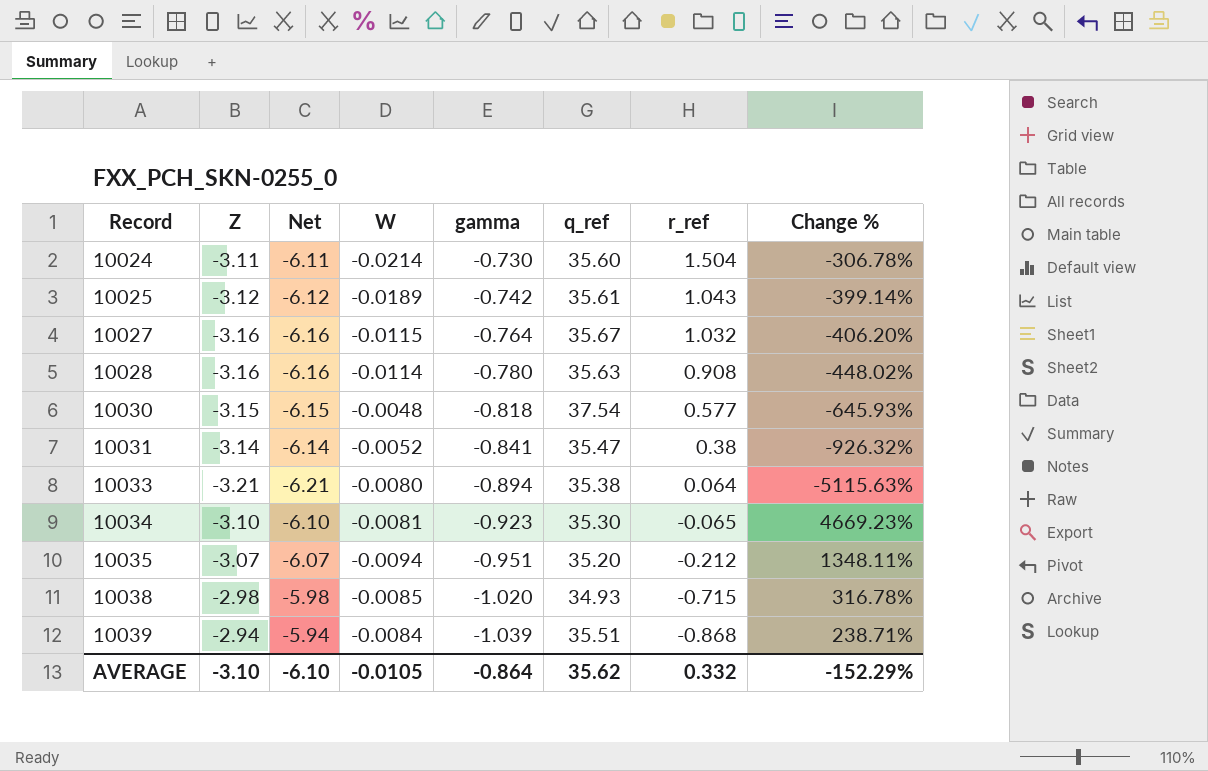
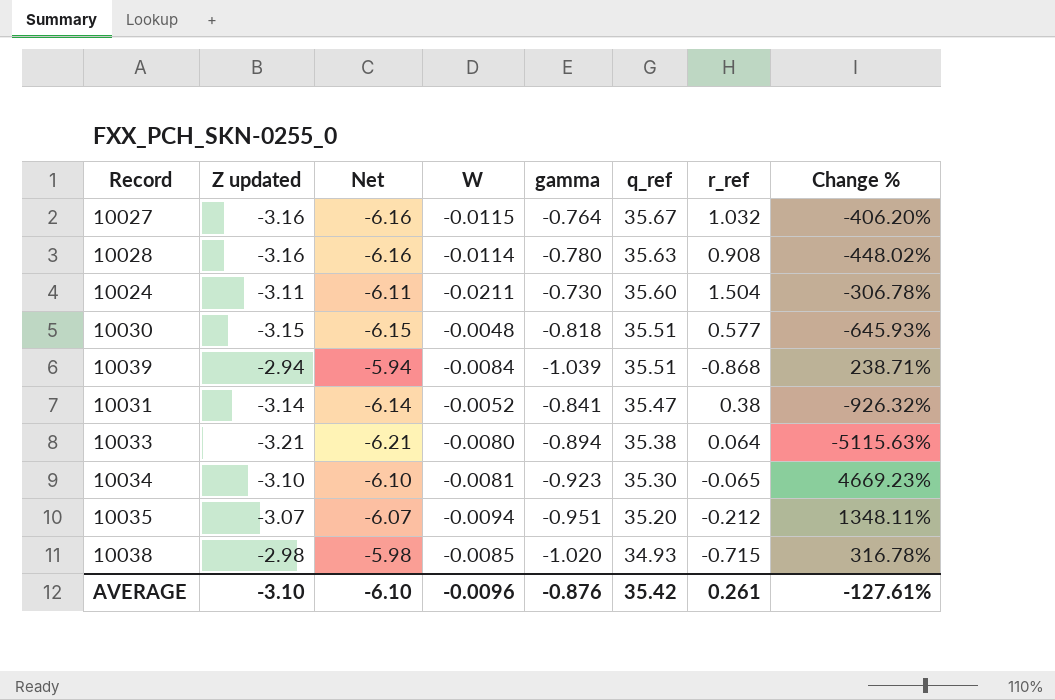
row order: Record ascending -> q_ref descending
column name: Z -> Z updated
row 10025: -3.12 | -6.12 | -0.0189 | -0.742 | 35.61 | 1.043 | -399.14% -> none
10024 | W: -0.0214 -> -0.0211
10030 | q_ref: 37.54 -> 35.51
AVERAGE | W: -0.0105 -> -0.0096
AVERAGE | gamma: -0.864 -> -0.876
AVERAGE | q_ref: 35.62 -> 35.42
AVERAGE | r_ref: 0.332 -> 0.261
AVERAGE | Change %: -152.29% -> -127.61%

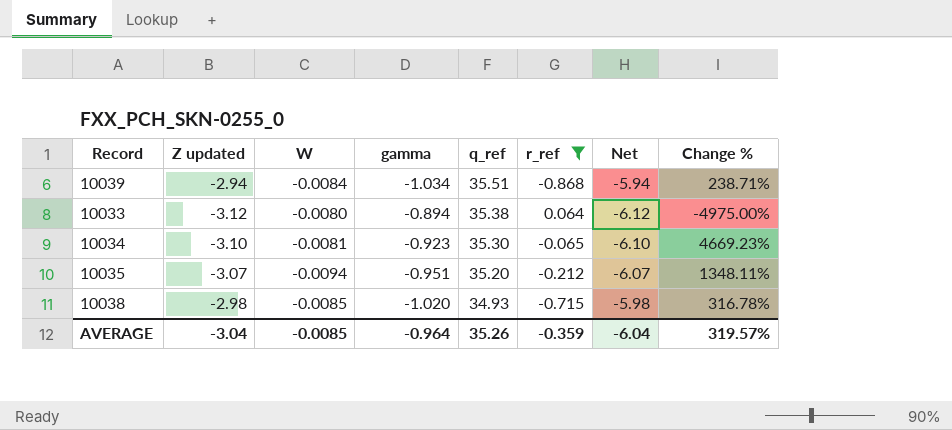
filter: none -> r_ref <= 0.064
column Net | position: 3 -> 7
10039 | gamma: -1.039 -> -1.034
10033 | Z updated: -3.21 -> -3.12
10033 | Net: -6.21 -> -6.12
10033 | Change %: -5115.63% -> -4975.00%
AVERAGE | Z updated: -3.10 -> -3.04
AVERAGE | W: -0.0096 -> -0.0085
AVERAGE | gamma: -0.876 -> -0.964
AVERAGE | q_ref: 35.42 -> 35.26
AVERAGE | r_ref: 0.261 -> -0.359
AVERAGE | Net: -6.10 -> -6.04
AVERAGE | Change %: -127.61% -> 319.57%

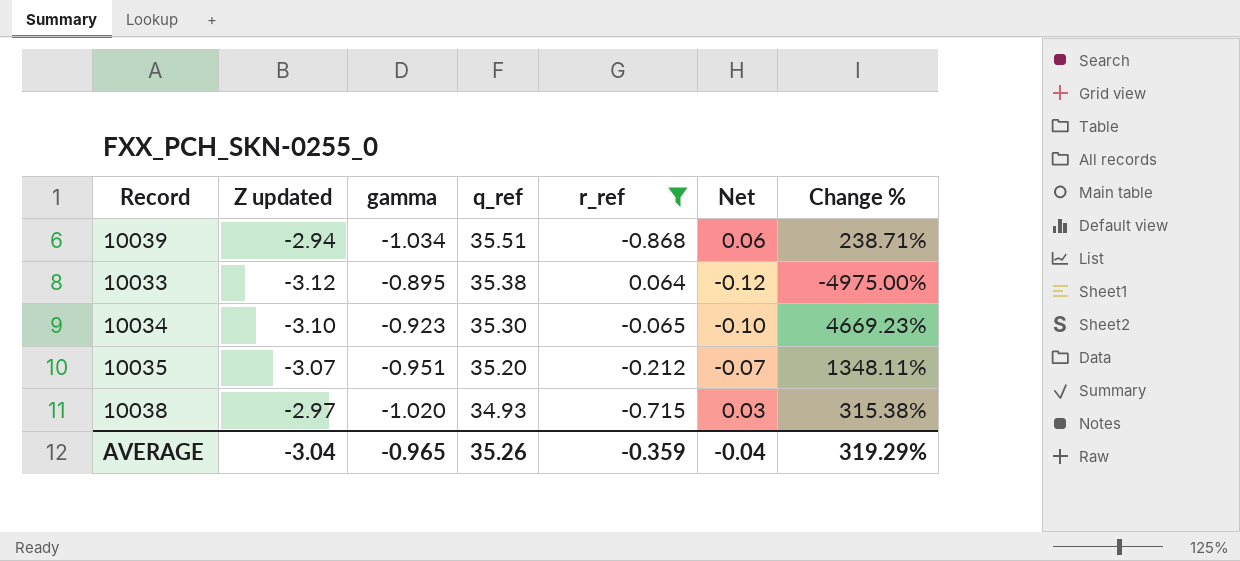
column W | position: 3 -> none
column Net | formula: [Z updated] - 3 -> [Z updated] + 3
10033 | gamma: -0.894 -> -0.895
10038 | Z updated: -2.98 -> -2.97
10038 | Change %: 316.78% -> 315.38%
AVERAGE | gamma: -0.964 -> -0.965
AVERAGE | Net: -6.04 -> -0.04
AVERAGE | Change %: 319.57% -> 319.29%

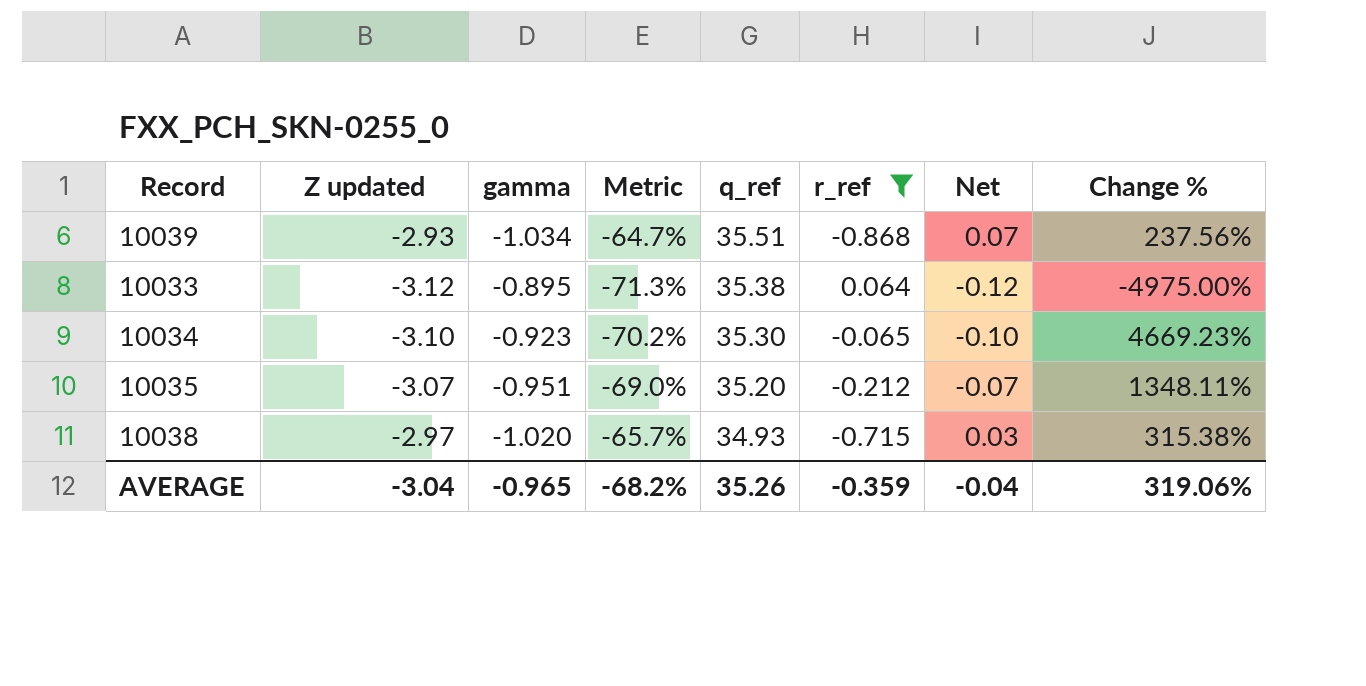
column Metric | formula: none -> ([gamma] - [Z updated]) / [Z updated]
10039 | Z updated: -2.94 -> -2.93
10039 | Net: 0.06 -> 0.07
10039 | Change %: 238.71% -> 237.56%
AVERAGE | Change %: 319.29% -> 319.06%

